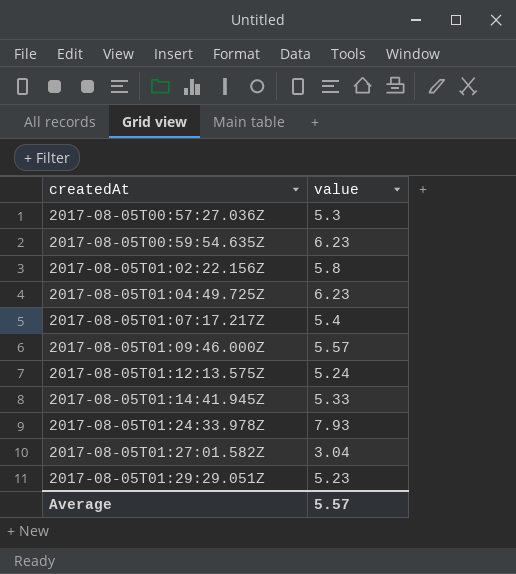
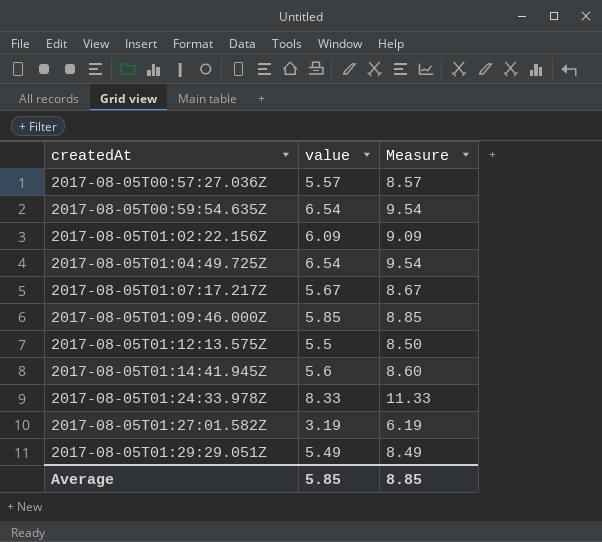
column Measure | formula: none -> [value] + 3
2017-08-05T00:57:27.036Z | value: 5.3 -> 5.57
2017-08-05T00:59:54.635Z | value: 6.23 -> 6.54
2017-08-05T01:02:22.156Z | value: 5.8 -> 6.09
2017-08-05T01:04:49.725Z | value: 6.23 -> 6.54
2017-08-05T01:07:17.217Z | value: 5.4 -> 5.67
2017-08-05T01:09:46.000Z | value: 5.57 -> 5.85
2017-08-05T01:12:13.575Z | value: 5.24 -> 5.5
2017-08-05T01:14:41.945Z | value: 5.33 -> 5.6
2017-08-05T01:24:33.978Z | value: 7.93 -> 8.33
2017-08-05T01:27:01.582Z | value: 3.04 -> 3.19
2017-08-05T01:29:29.051Z | value: 5.23 -> 5.49
Average | value: 5.57 -> 5.85

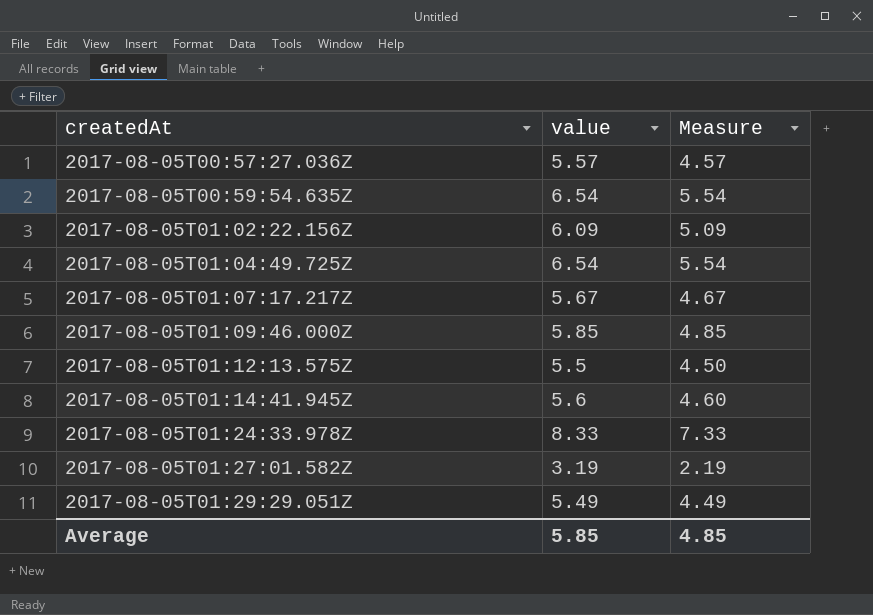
column Measure | formula: [value] + 3 -> [value] - 1
Average | Measure: 8.85 -> 4.85

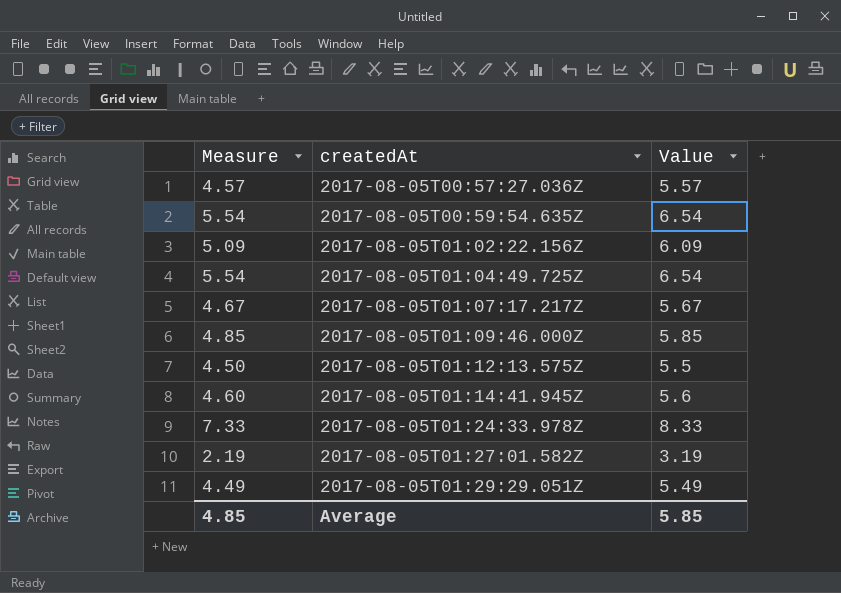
column Measure | position: 3 -> 1
column name: value -> Value

